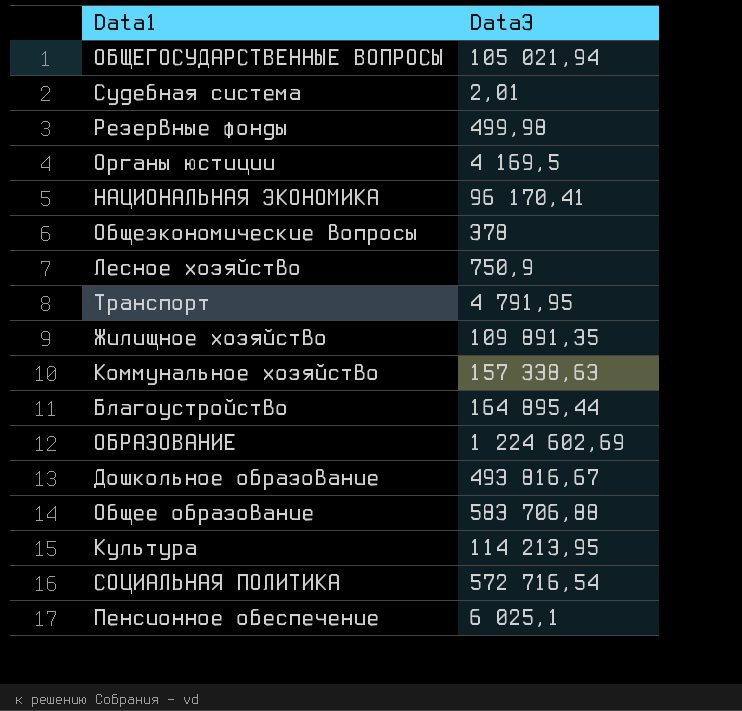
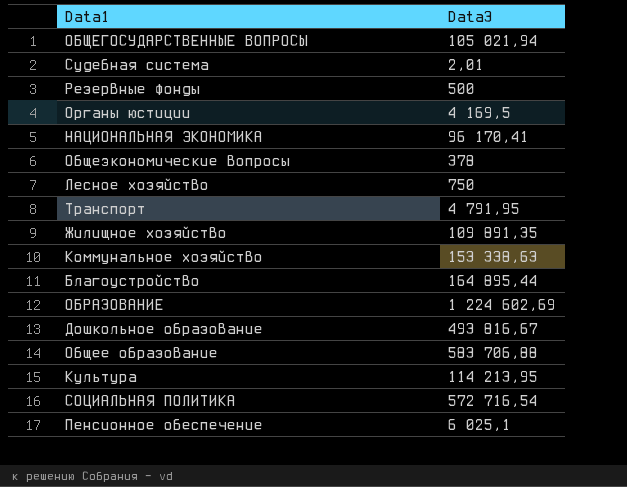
Резервные фонды | Data3: 499,98 -> 500
Лесное хозяйство | Data3: 750,9 -> 750
Коммунальное хозяйство | Data3: 157 338,63 -> 153 338,63

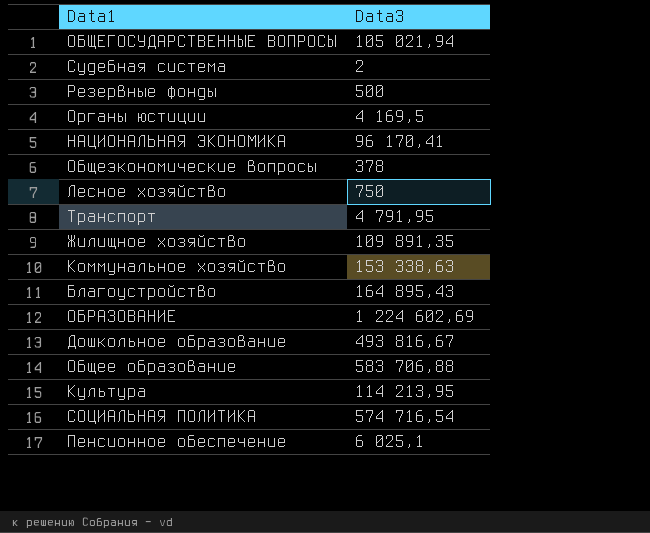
Судебная система | Data3: 2,01 -> 2
Благоустройство | Data3: 164 895,44 -> 164 895,43
СОЦИАЛЬНАЯ ПОЛИТИКА | Data3: 572 716,54 -> 574 716,54

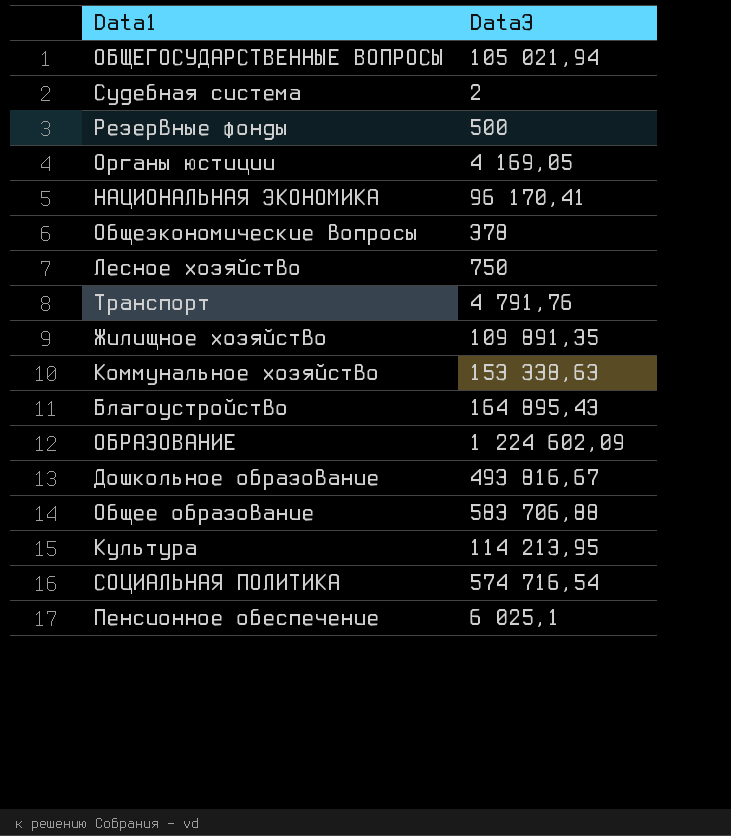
Органы юстиции | Data3: 4 169,5 -> 4 169,05
Транспорт | Data3: 4 791,95 -> 4 791,76
ОБРАЗОВАНИЕ | Data3: 1 224 602,69 -> 1 224 602,09

